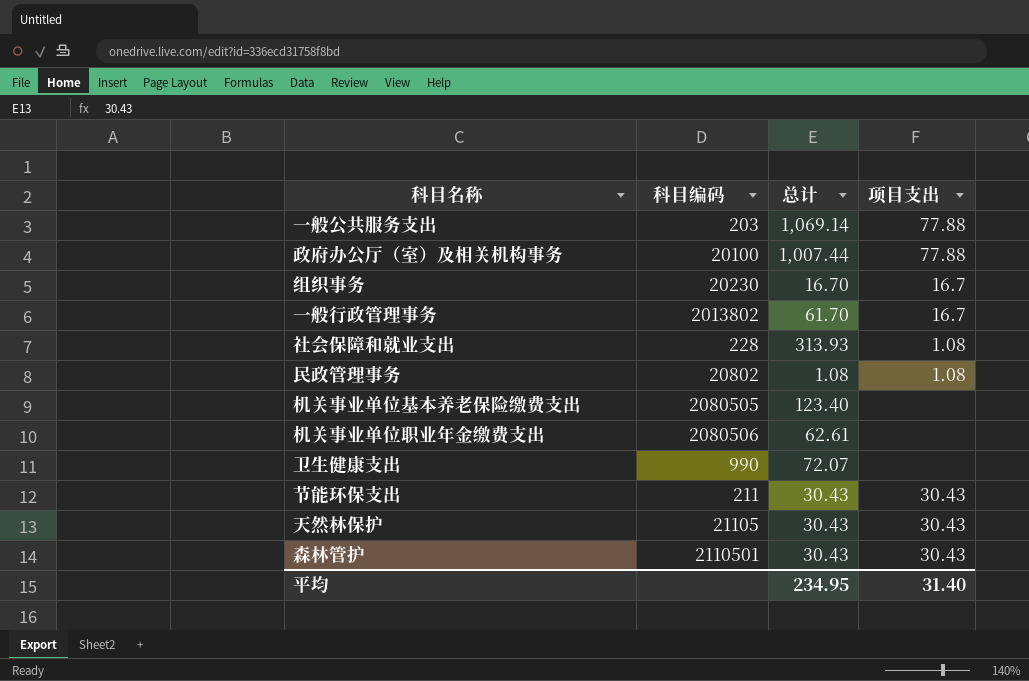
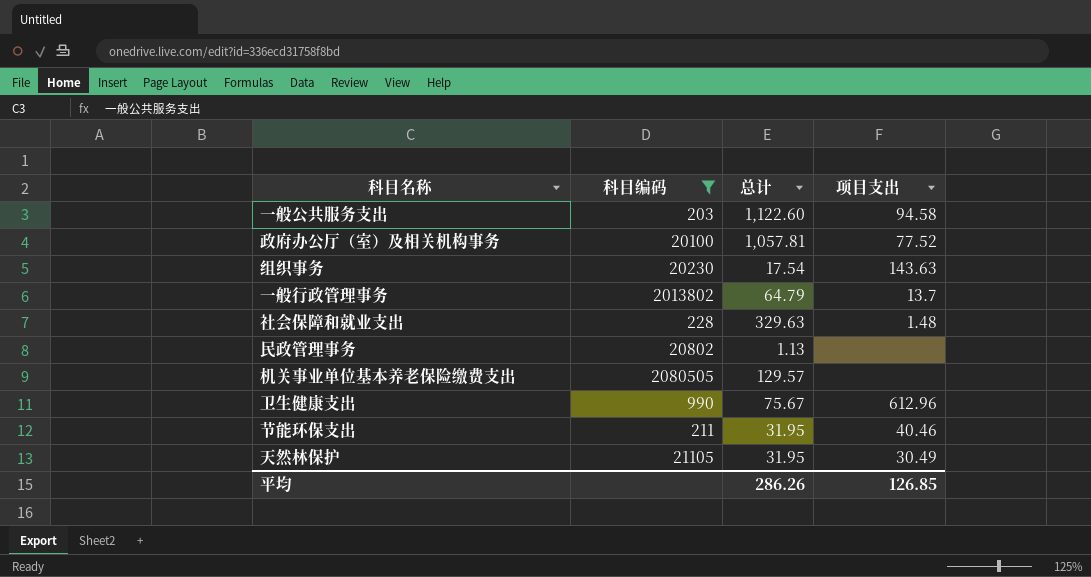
filter: none -> 科目编码 <= 2080505
一般公共服务支出 | 总计: 1,069.14 -> 1,122.60
一般公共服务支出 | 项目支出: 77.88 -> 94.58
政府办公厅（室）及相关机构事务 | 总计: 1,007.44 -> 1,057.81
政府办公厅（室）及相关机构事务 | 项目支出: 77.88 -> 77.52
组织事务 | 总计: 16.70 -> 17.54
组织事务 | 项目支出: 16.7 -> 143.63
一般行政管理事务 | 总计: 61.70 -> 64.79
一般行政管理事务 | 项目支出: 16.7 -> 13.7
社会保障和就业支出 | 总计: 313.93 -> 329.63
社会保障和就业支出 | 项目支出: 1.08 -> 1.48
民政管理事务 | 总计: 1.08 -> 1.13
民政管理事务 | 项目支出: 1.08 -> none
机关事业单位基本养老保险缴费支出 | 总计: 123.40 -> 129.57
卫生健康支出 | 总计: 72.07 -> 75.67
卫生健康支出 | 项目支出: none -> 612.96
节能环保支出 | 总计: 30.43 -> 31.95
节能环保支出 | 项目支出: 30.43 -> 40.46
天然林保护 | 总计: 30.43 -> 31.95
天然林保护 | 项目支出: 30.43 -> 30.49
平均 | 总计: 234.95 -> 286.26
平均 | 项目支出: 31.40 -> 126.85

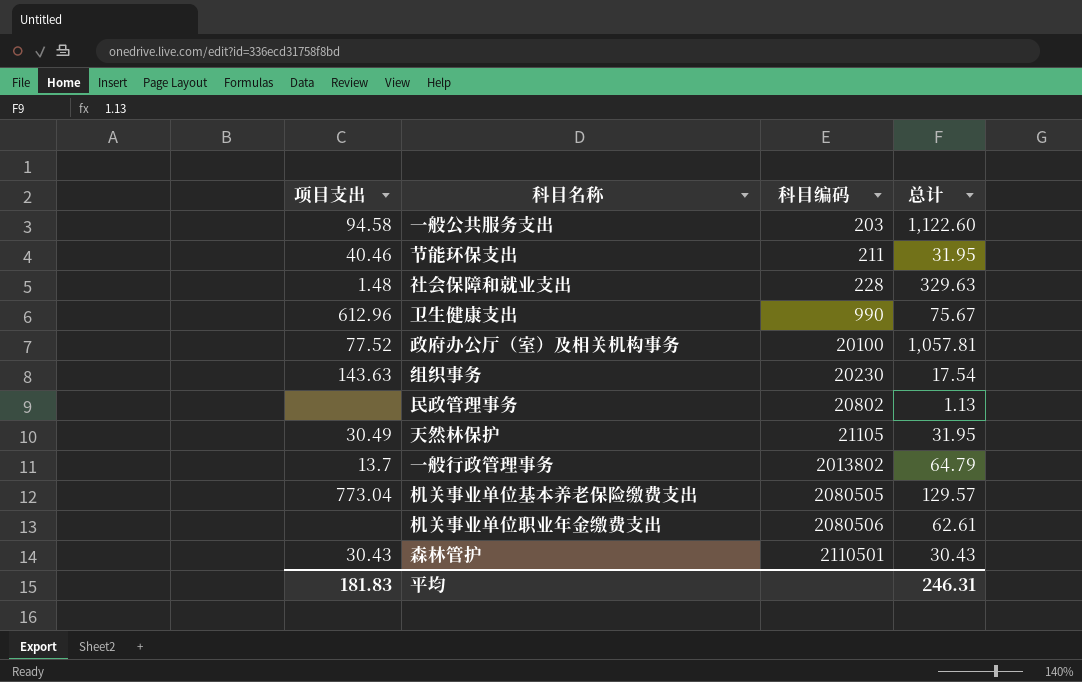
filter: 科目编码 <= 2080505 -> none
row order: none -> 科目编码 ascending
column 项目支出 | position: 4 -> 1
机关事业单位基本养老保险缴费支出 | 项目支出: none -> 773.04
平均 | 项目支出: 126.85 -> 181.83
平均 | 总计: 286.26 -> 246.31

